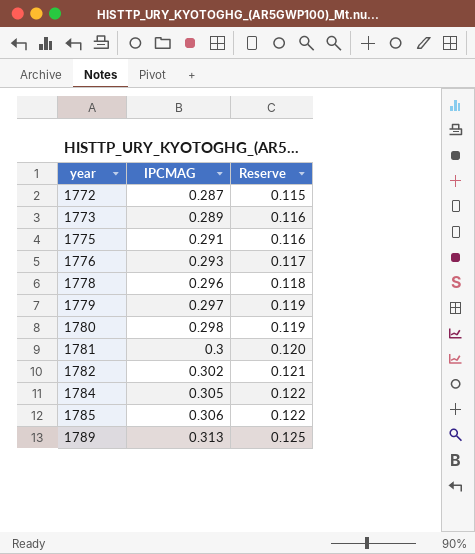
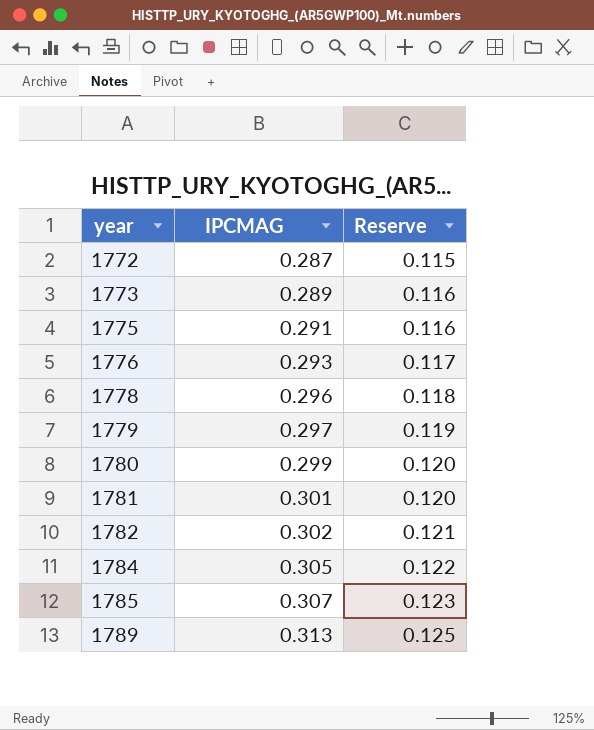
1780 | IPCMAG: 0.298 -> 0.299
1780 | Reserve: 0.119 -> 0.120
1781 | IPCMAG: 0.3 -> 0.301
1785 | IPCMAG: 0.306 -> 0.307
1785 | Reserve: 0.122 -> 0.123

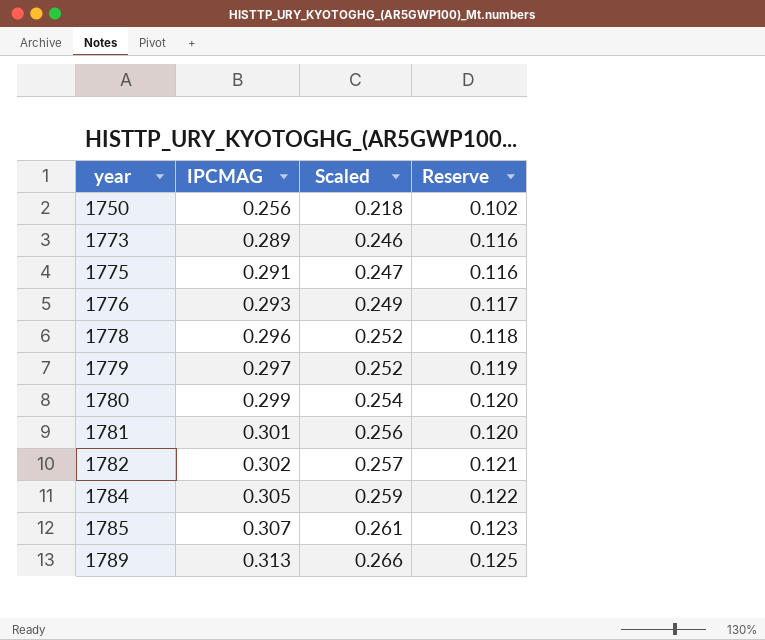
column Scaled | formula: none -> [IPCMAG] * 0.85
row 1772: 0.287 | 0.115 -> none
row 1750: none -> 0.256 | 0.218 | 0.102

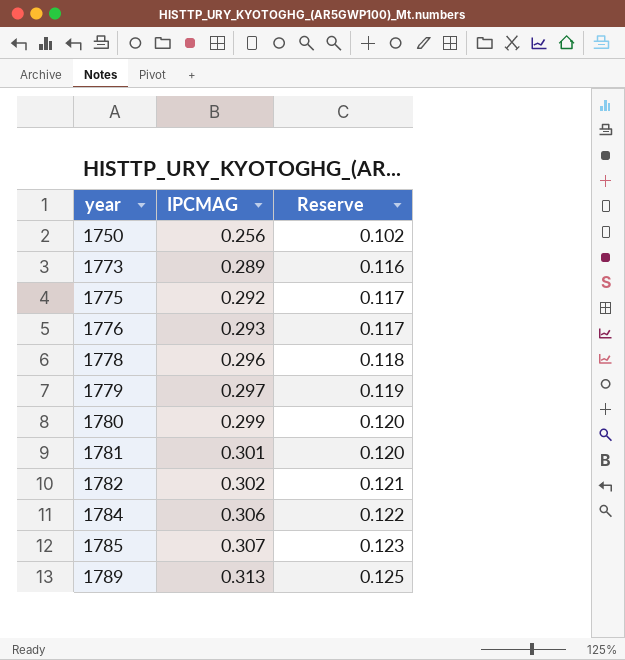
column Scaled | formula: [IPCMAG] * 0.85 -> none
1775 | IPCMAG: 0.291 -> 0.292
1775 | Reserve: 0.116 -> 0.117
1784 | IPCMAG: 0.305 -> 0.306

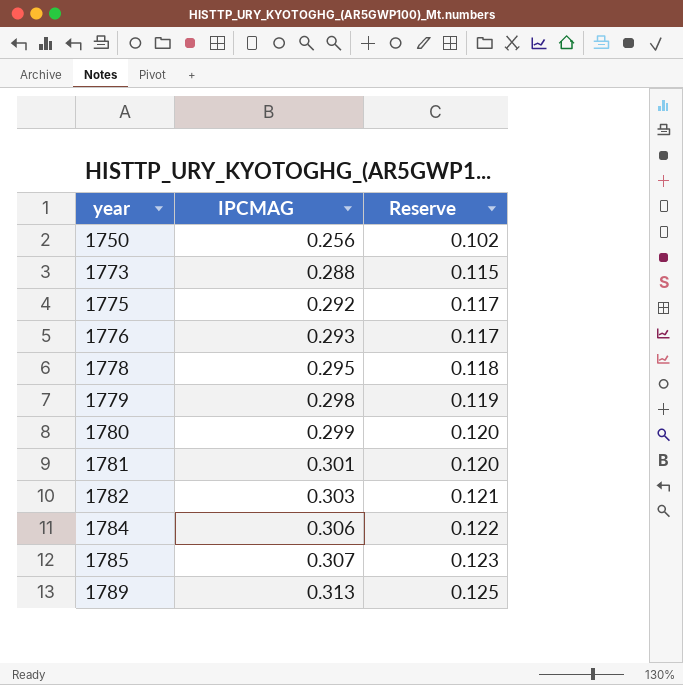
1773 | IPCMAG: 0.289 -> 0.288
1773 | Reserve: 0.116 -> 0.115
1778 | IPCMAG: 0.296 -> 0.295
1779 | IPCMAG: 0.297 -> 0.298
1782 | IPCMAG: 0.302 -> 0.303

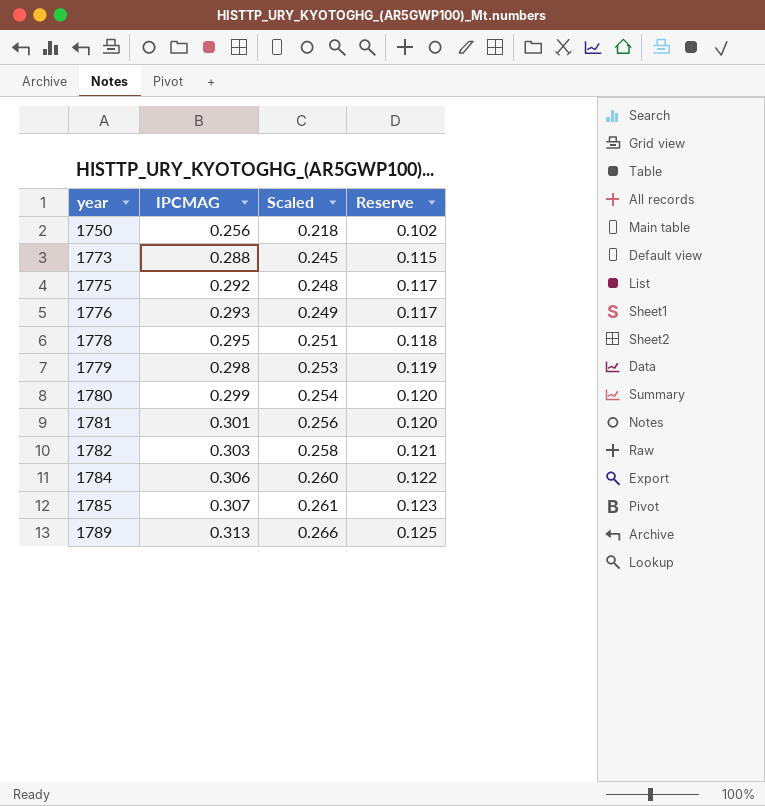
column Scaled | formula: none -> [IPCMAG] * 0.85

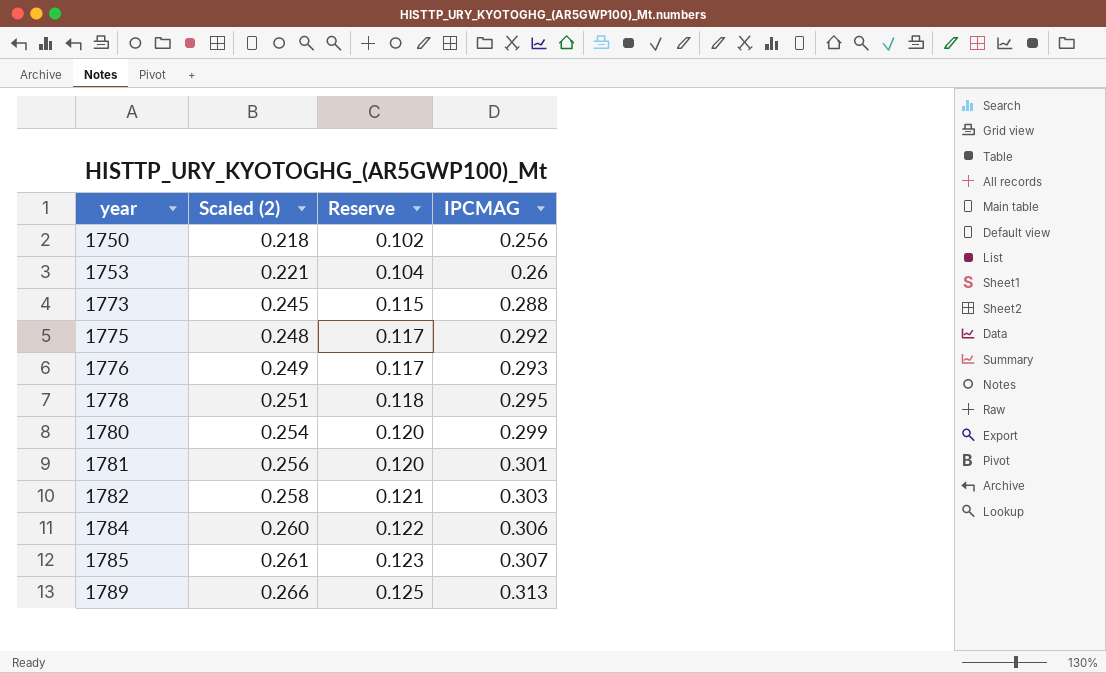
column name: Scaled -> Scaled (2)
column IPCMAG | position: 2 -> 4
row 1779: 0.298 | 0.253 | 0.119 -> none
row 1753: none -> 0.221 | 0.104 | 0.26

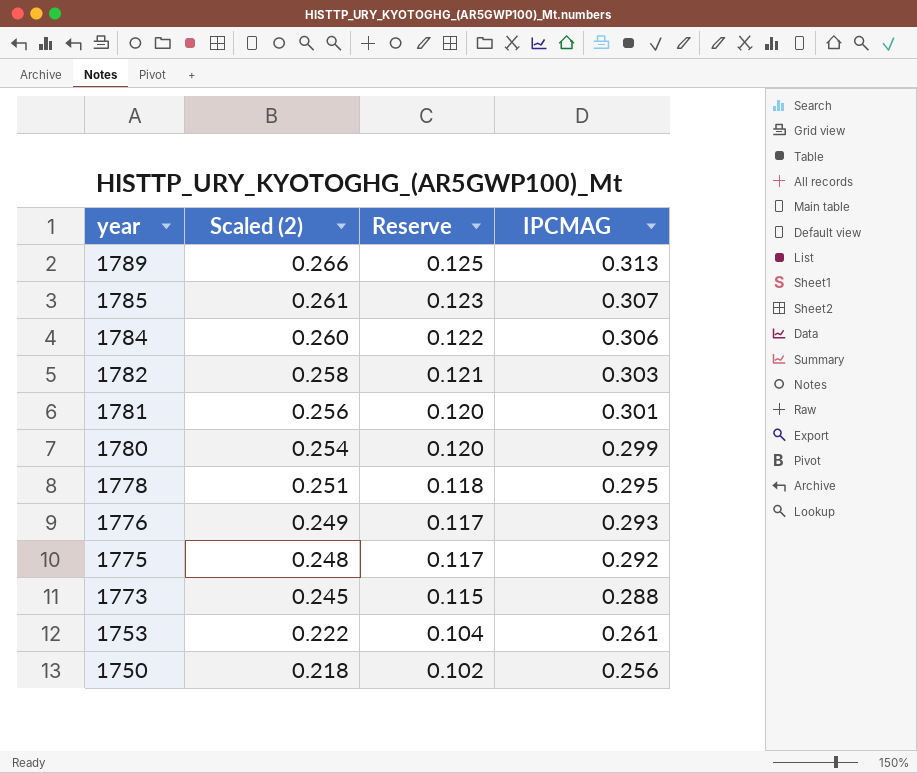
row order: year ascending -> year descending
1753 | Scaled (2): 0.221 -> 0.222
1753 | IPCMAG: 0.26 -> 0.261

